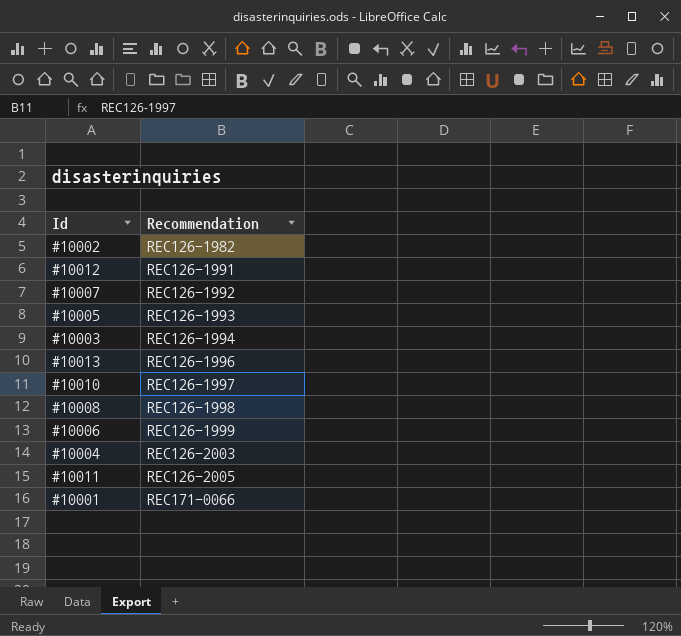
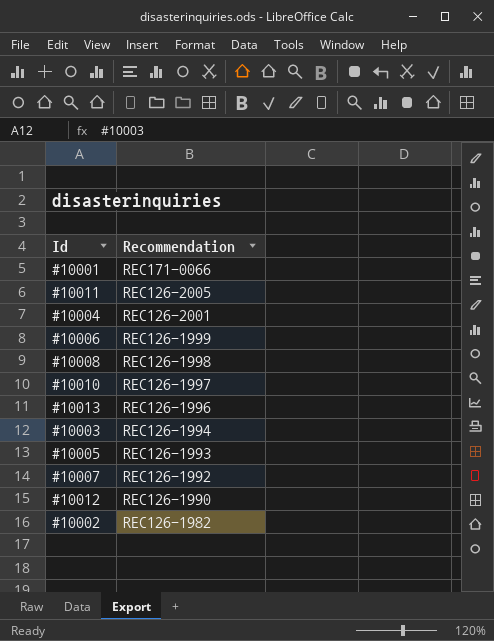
row order: Recommendation ascending -> Recommendation descending
#10004 | Recommendation: REC126-2003 -> REC126-2001
#10012 | Recommendation: REC126-1991 -> REC126-1990

